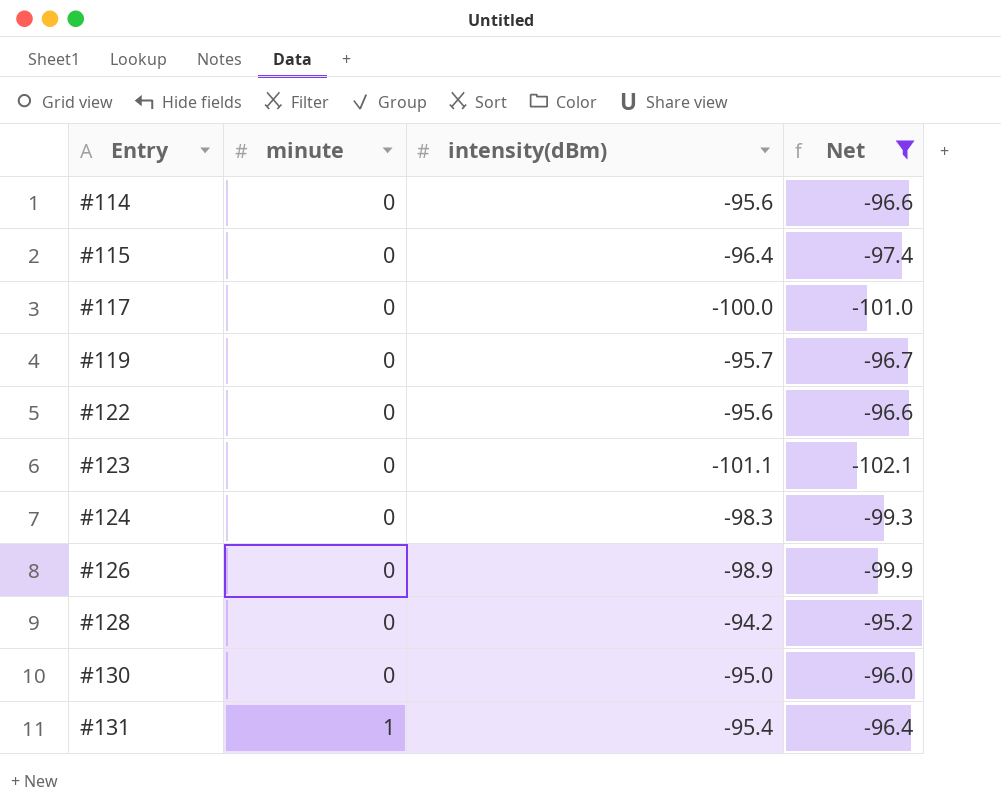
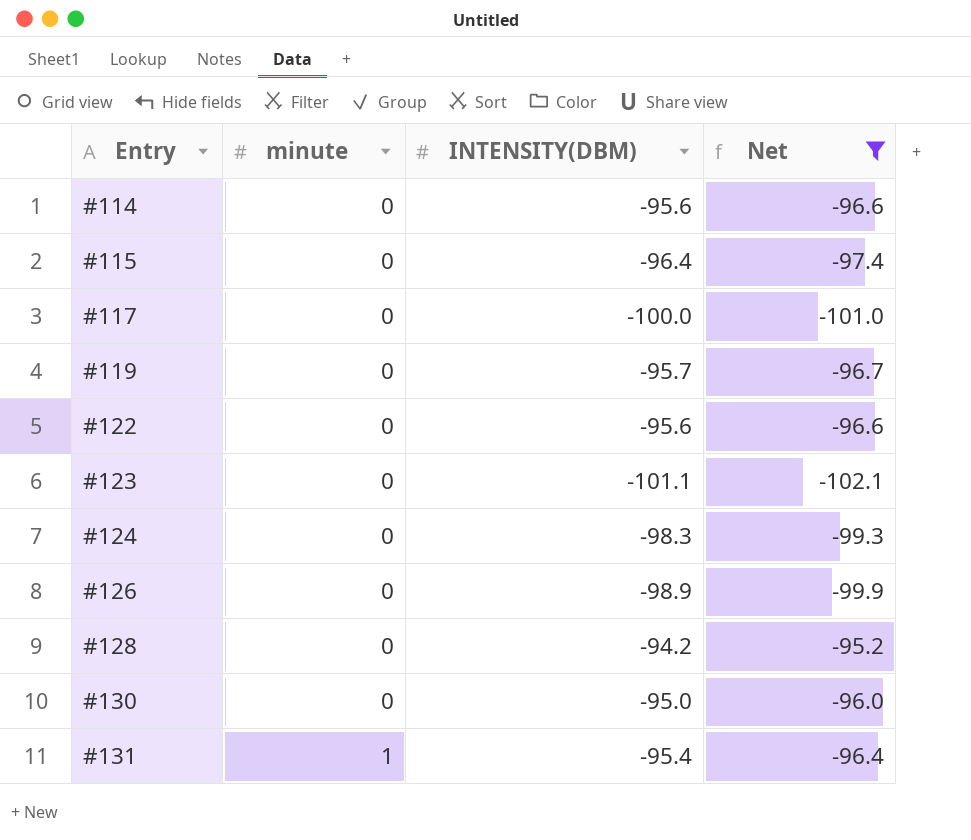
column name: intensity(dBm) -> INTENSITY(DBM)

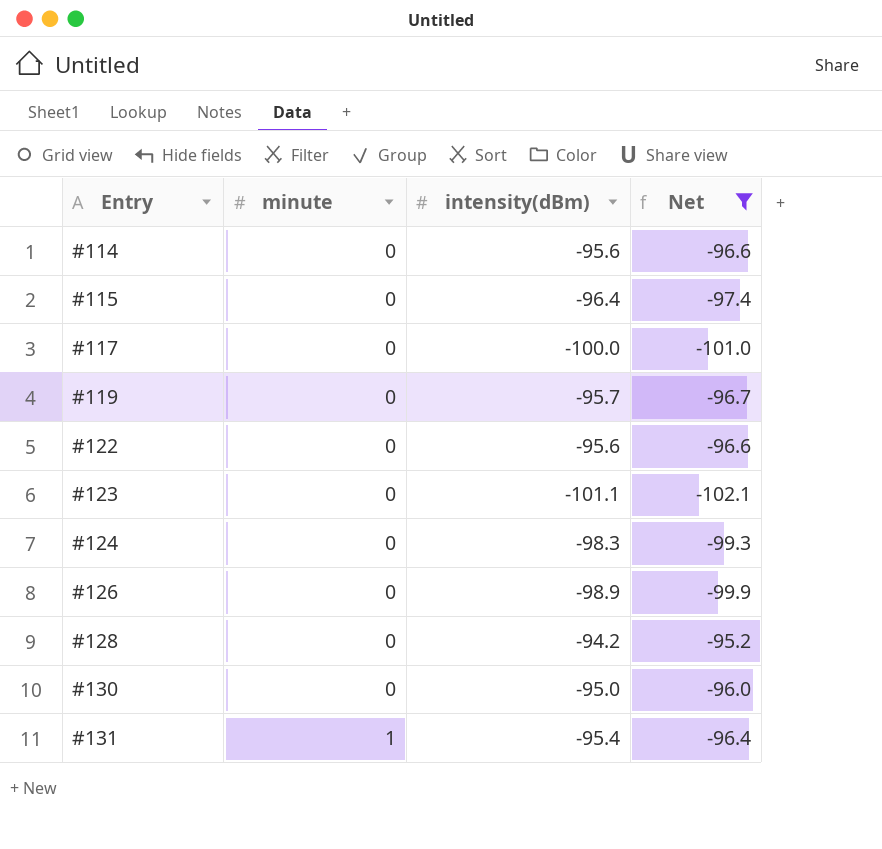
column name: INTENSITY(DBM) -> intensity(dBm)

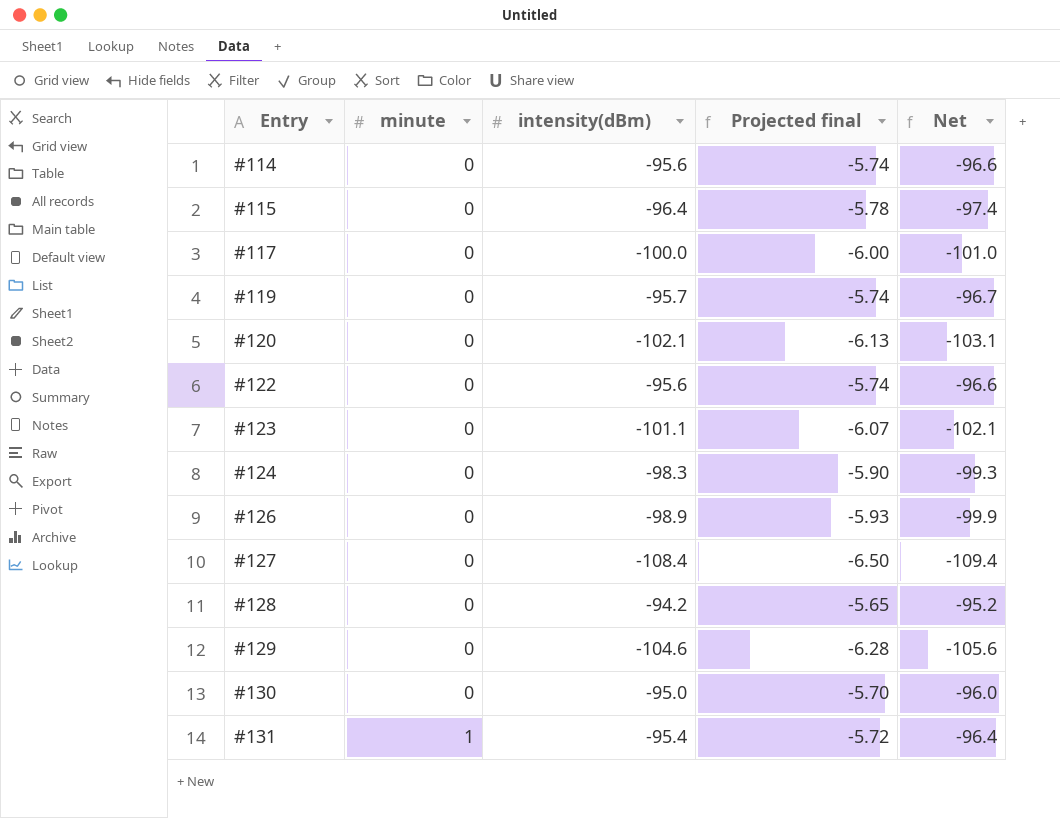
filter: Net >= -102.1 -> none
column Projected final | formula: none -> [intensity(dBm)] * 0.06

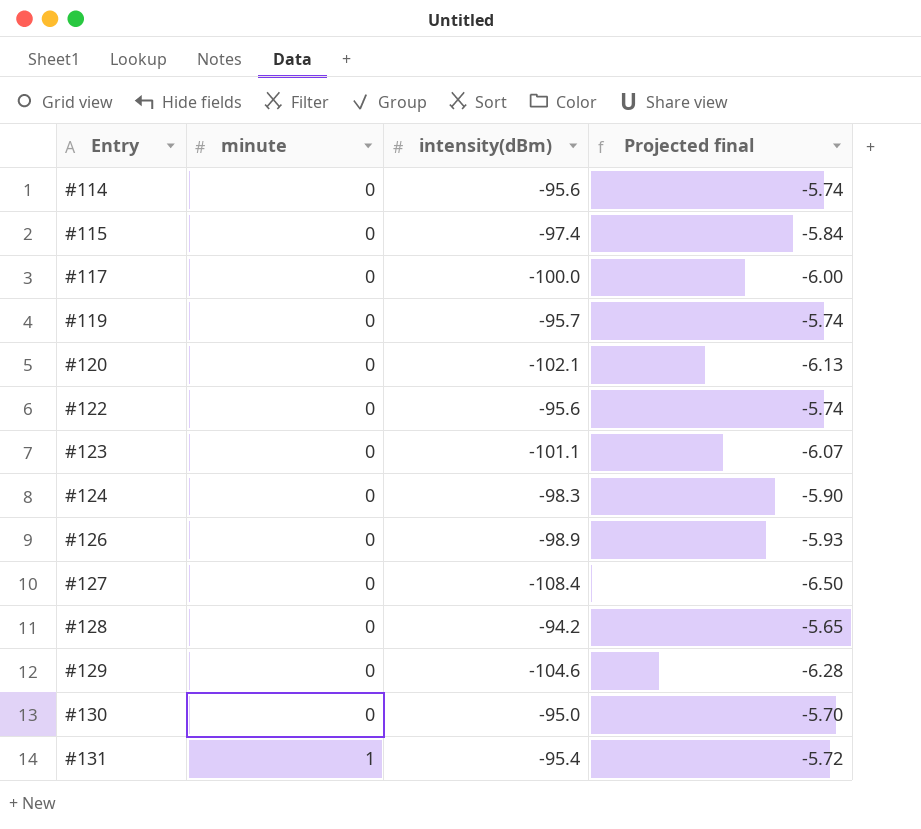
column Net | formula: [intensity(dBm)] - 1 -> none
#115 | intensity(dBm): -96.4 -> -97.4
#115 | Projected final: -5.78 -> -5.84

